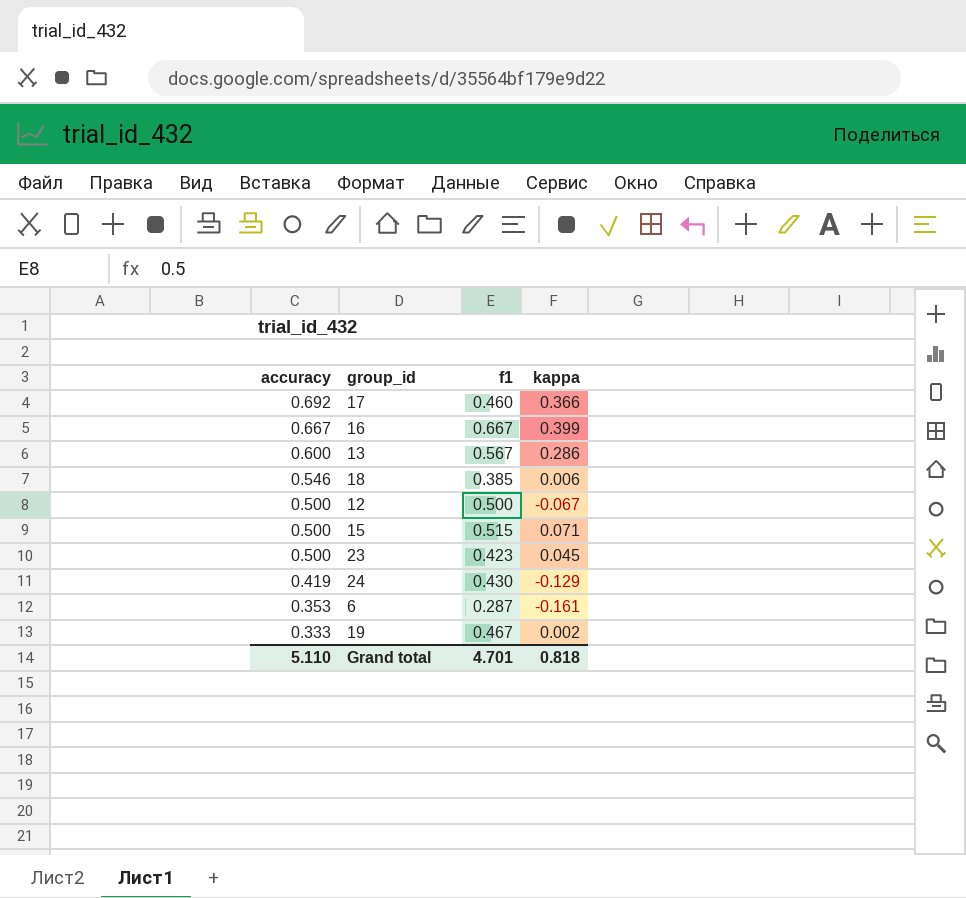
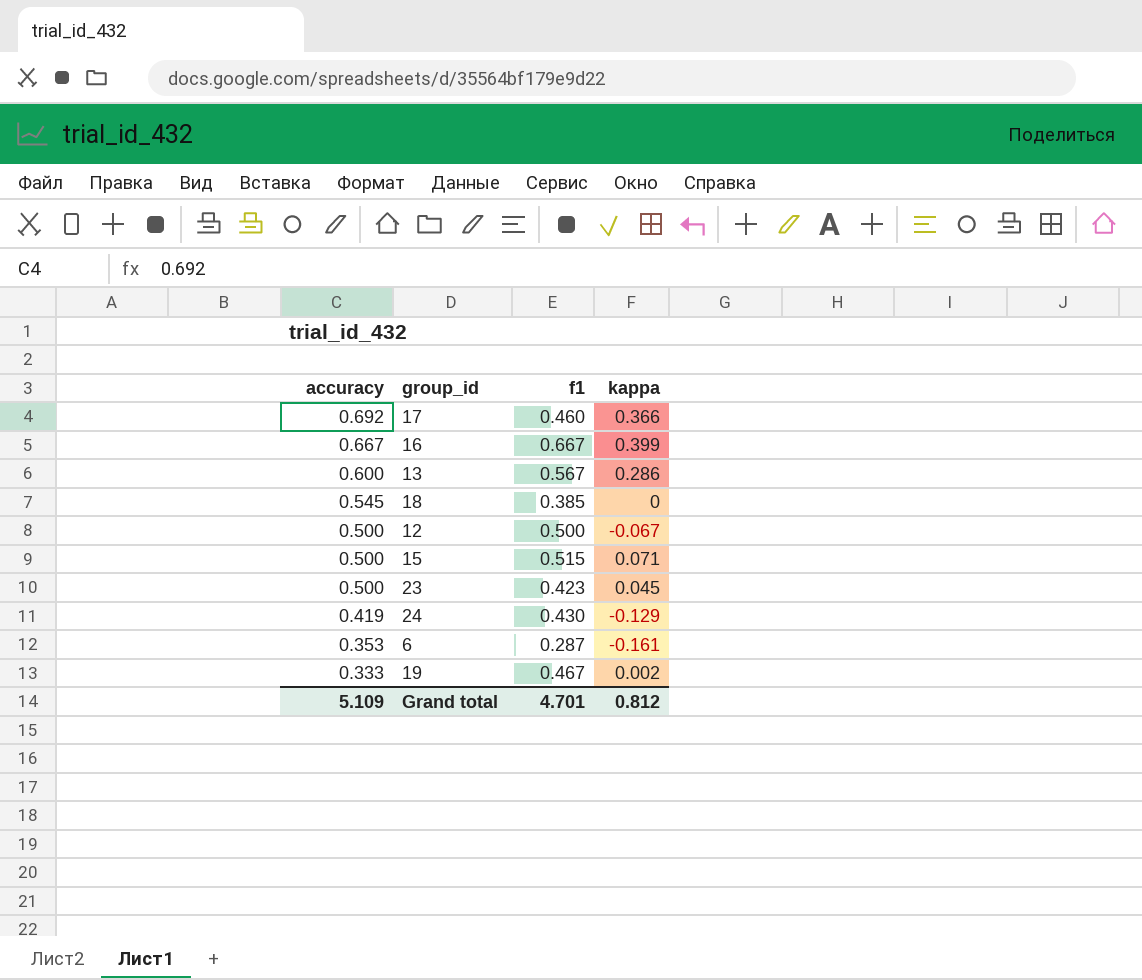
18 | accuracy: 0.546 -> 0.545
18 | kappa: 0.006 -> 0
Grand total | accuracy: 5.110 -> 5.109
Grand total | kappa: 0.818 -> 0.812

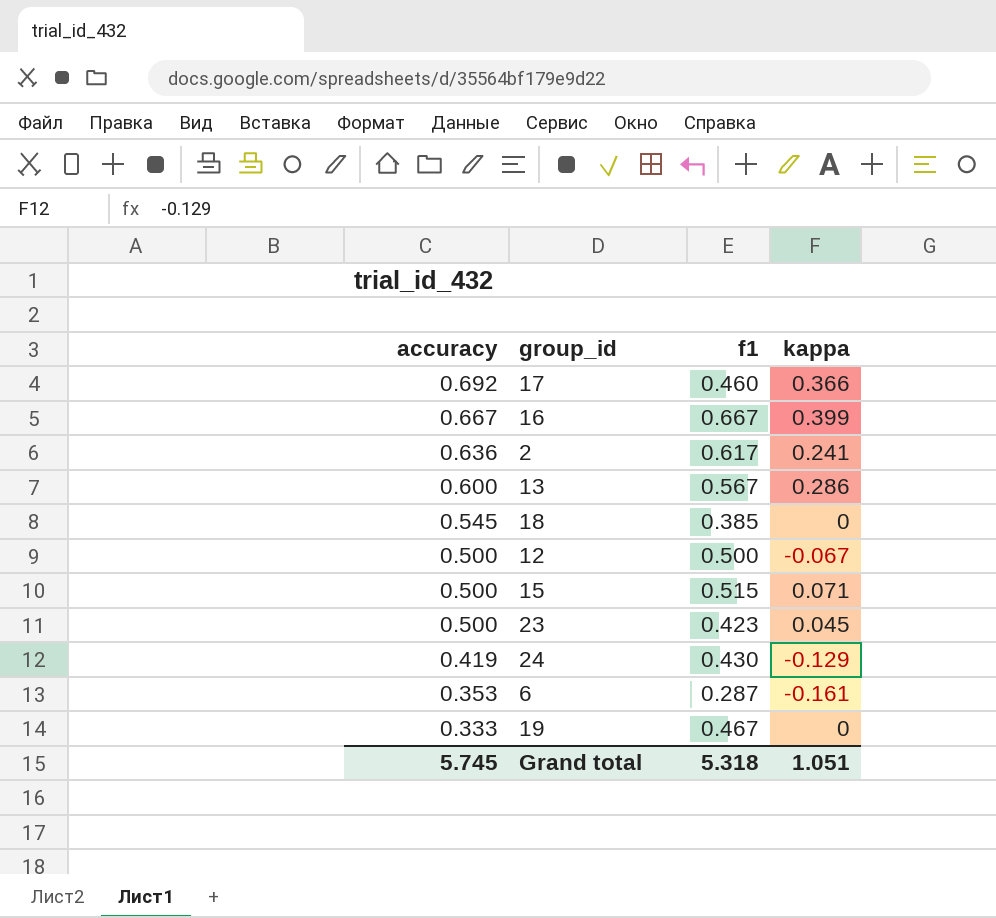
row 2: none -> 0.636 | 0.617 | 0.241
19 | kappa: 0.002 -> 0
Grand total | accuracy: 5.109 -> 5.745
Grand total | f1: 4.701 -> 5.318
Grand total | kappa: 0.812 -> 1.051

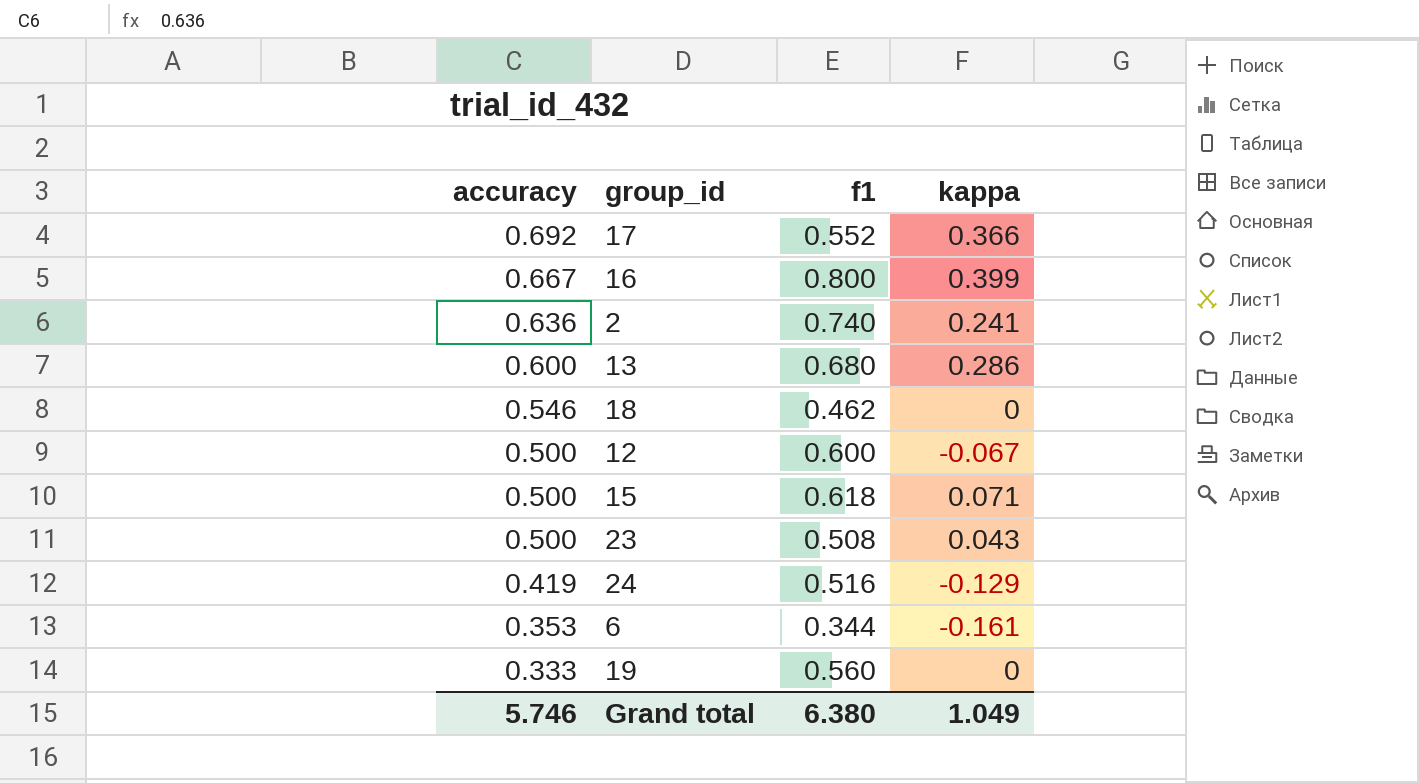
17 | f1: 0.460 -> 0.552
16 | f1: 0.667 -> 0.800
2 | f1: 0.617 -> 0.740
13 | f1: 0.567 -> 0.680
18 | accuracy: 0.545 -> 0.546
18 | f1: 0.385 -> 0.462
12 | f1: 0.500 -> 0.600
15 | f1: 0.515 -> 0.618
23 | f1: 0.423 -> 0.508
23 | kappa: 0.045 -> 0.043
24 | f1: 0.430 -> 0.516
6 | f1: 0.287 -> 0.344
19 | f1: 0.467 -> 0.560
Grand total | accuracy: 5.745 -> 5.746
Grand total | f1: 5.318 -> 6.380
Grand total | kappa: 1.051 -> 1.049

